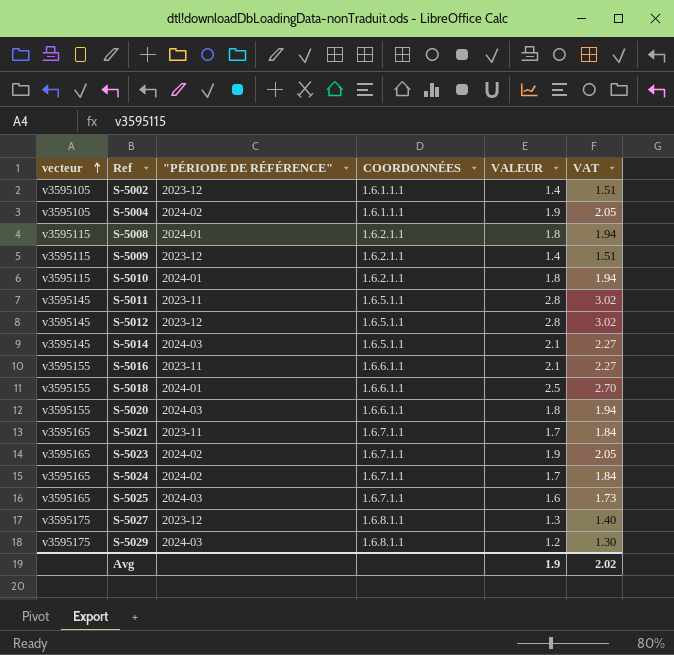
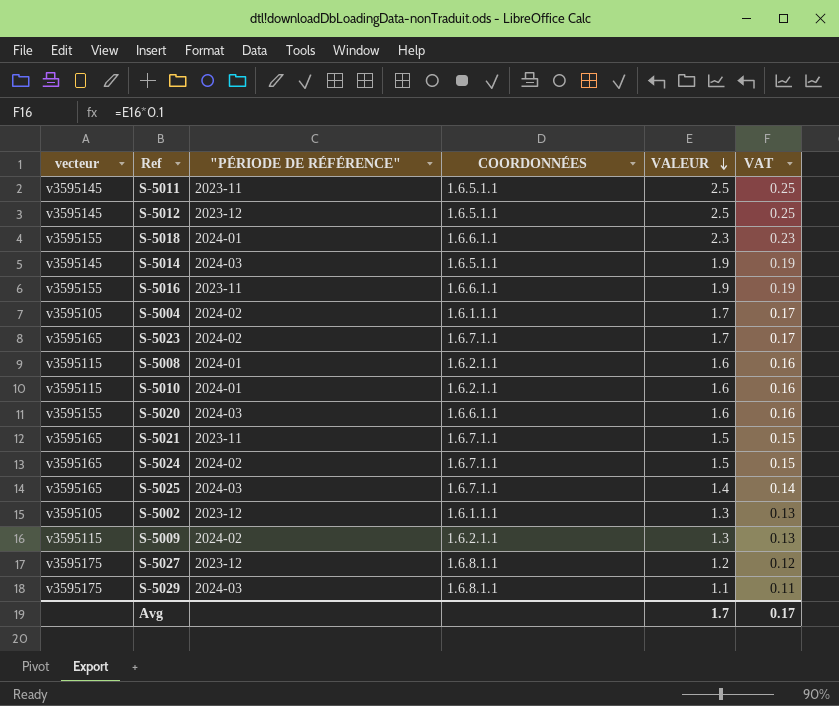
row order: vecteur ascending -> VALEUR descending
column VAT | formula: [VALEUR] * 1.08 -> [VALEUR] * 0.1
S-5011 | VALEUR: 2.8 -> 2.5
S-5012 | VALEUR: 2.8 -> 2.5
S-5018 | VALEUR: 2.5 -> 2.3
S-5014 | VALEUR: 2.1 -> 1.9
S-5016 | VALEUR: 2.1 -> 1.9
S-5004 | VALEUR: 1.9 -> 1.7
S-5023 | VALEUR: 1.9 -> 1.7
S-5008 | VALEUR: 1.8 -> 1.6
S-5010 | VALEUR: 1.8 -> 1.6
S-5020 | VALEUR: 1.8 -> 1.6
S-5021 | VALEUR: 1.7 -> 1.5
S-5024 | VALEUR: 1.7 -> 1.5
S-5025 | VALEUR: 1.6 -> 1.4
S-5002 | VALEUR: 1.4 -> 1.3
S-5009 | "PÉRIODE DE RÉFÉRENCE": 2023-12 -> 2024-02
S-5009 | VALEUR: 1.4 -> 1.3
S-5027 | VALEUR: 1.3 -> 1.2
S-5029 | VALEUR: 1.2 -> 1.1
Avg | VALEUR: 1.9 -> 1.7
Avg | VAT: 2.02 -> 0.17

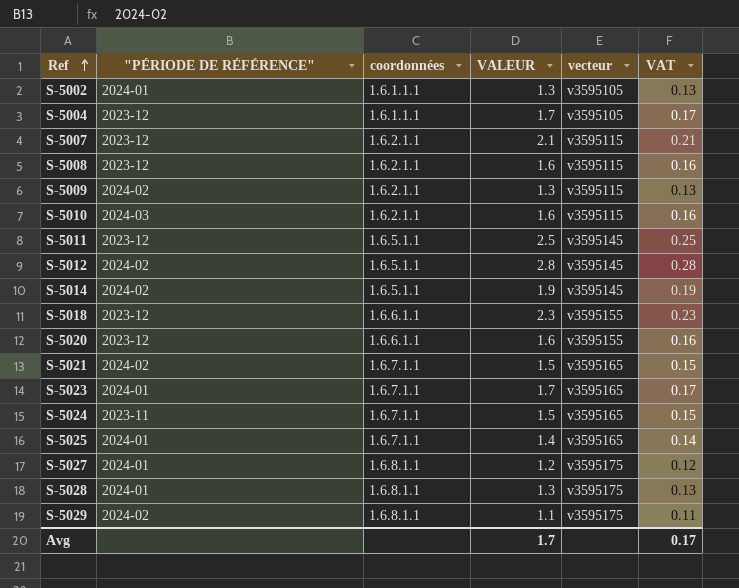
row order: VALEUR descending -> Ref ascending
column name: COORDONNÉES -> coordonnées
column vecteur | position: 1 -> 5
row S-5016: v3595155 | 2023-11 | 1.6.6.1.1 | 1.9 | 0.19 -> none
S-5002 | "PÉRIODE DE RÉFÉRENCE": 2023-12 -> 2024-01
S-5004 | "PÉRIODE DE RÉFÉRENCE": 2024-02 -> 2023-12
row S-5007: none -> 2023-12 | 1.6.2.1.1 | 2.1 | v3595115 | 0.21
S-5008 | "PÉRIODE DE RÉFÉRENCE": 2024-01 -> 2023-12
S-5010 | "PÉRIODE DE RÉFÉRENCE": 2024-01 -> 2024-03
S-5011 | "PÉRIODE DE RÉFÉRENCE": 2023-11 -> 2023-12
S-5012 | "PÉRIODE DE RÉFÉRENCE": 2023-12 -> 2024-02
S-5012 | VALEUR: 2.5 -> 2.8
S-5012 | VAT: 0.25 -> 0.28
S-5014 | "PÉRIODE DE RÉFÉRENCE": 2024-03 -> 2024-02
S-5018 | "PÉRIODE DE RÉFÉRENCE": 2024-01 -> 2023-12
S-5020 | "PÉRIODE DE RÉFÉRENCE": 2024-03 -> 2023-12
S-5021 | "PÉRIODE DE RÉFÉRENCE": 2023-11 -> 2024-02
S-5023 | "PÉRIODE DE RÉFÉRENCE": 2024-02 -> 2024-01
S-5024 | "PÉRIODE DE RÉFÉRENCE": 2024-02 -> 2023-11
S-5025 | "PÉRIODE DE RÉFÉRENCE": 2024-03 -> 2024-01
S-5027 | "PÉRIODE DE RÉFÉRENCE": 2023-12 -> 2024-01
row S-5028: none -> 2024-01 | 1.6.8.1.1 | 1.3 | v3595175 | 0.13
S-5029 | "PÉRIODE DE RÉFÉRENCE": 2024-03 -> 2024-02

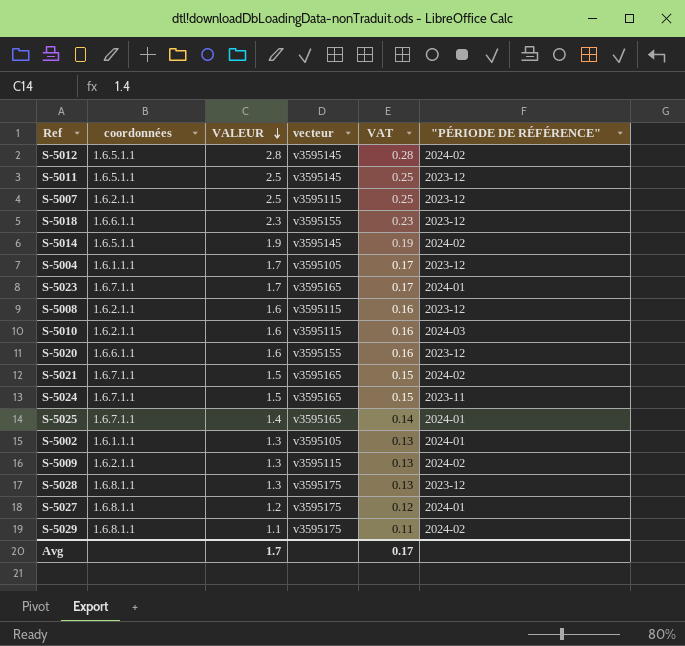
row order: Ref ascending -> VALEUR descending
column "PÉRIODE DE RÉFÉRENCE" | position: 2 -> 6
S-5007 | VALEUR: 2.1 -> 2.5
S-5007 | VAT: 0.21 -> 0.25
S-5028 | "PÉRIODE DE RÉFÉRENCE": 2024-01 -> 2023-12

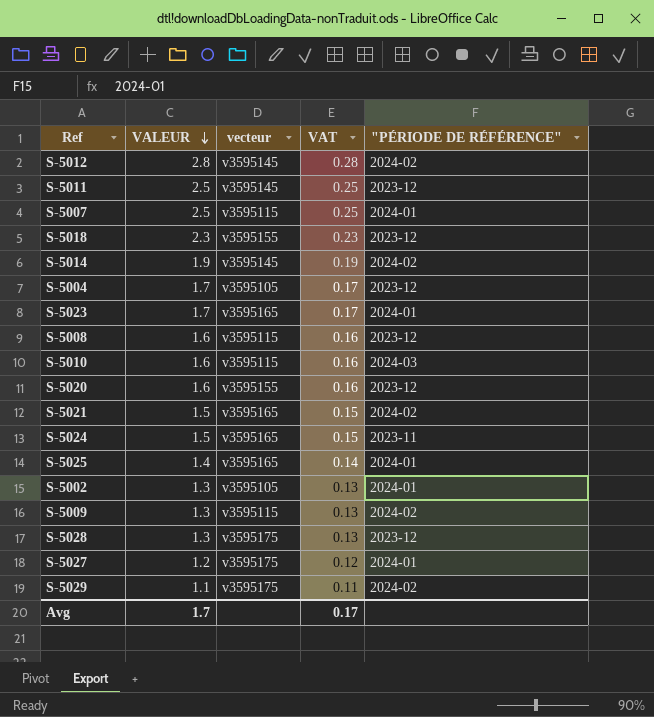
column coordonnées | position: 2 -> none
S-5007 | "PÉRIODE DE RÉFÉRENCE": 2023-12 -> 2024-01

